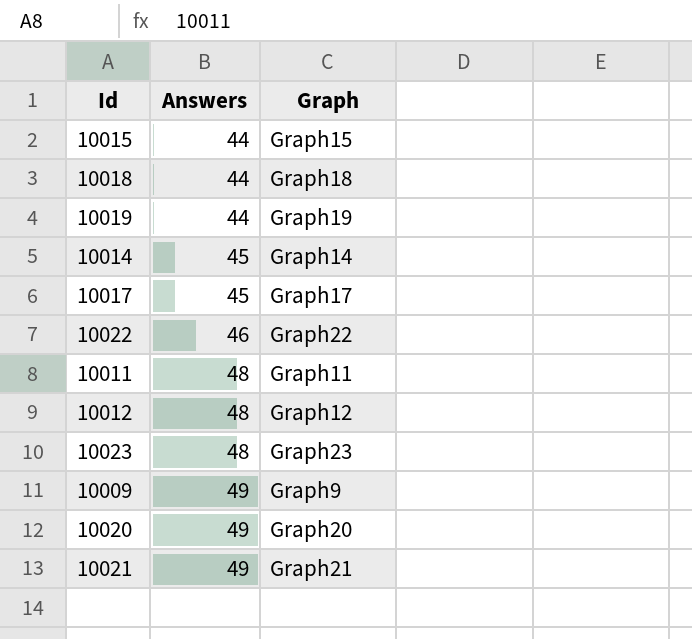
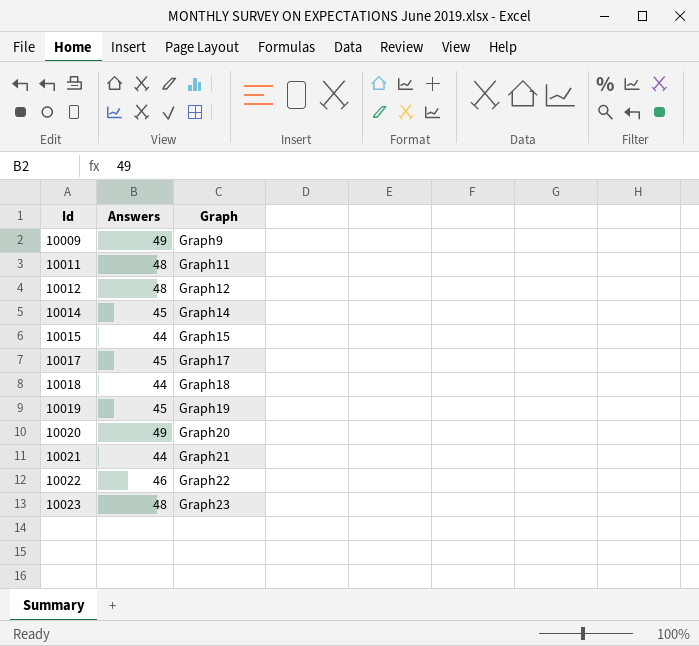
row order: Answers ascending -> Id ascending
10019 | Answers: 44 -> 45
10021 | Answers: 49 -> 44

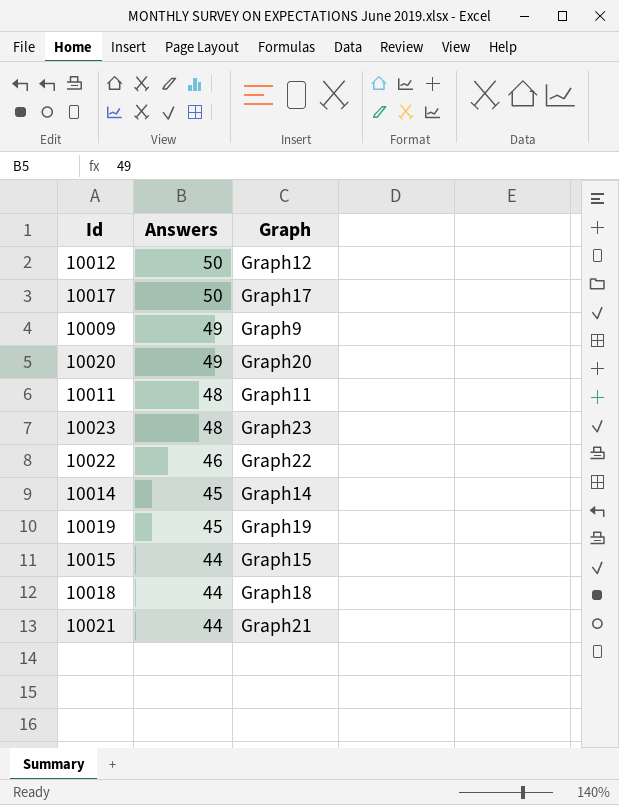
row order: Id ascending -> Answers descending
10012 | Answers: 48 -> 50
10017 | Answers: 45 -> 50

